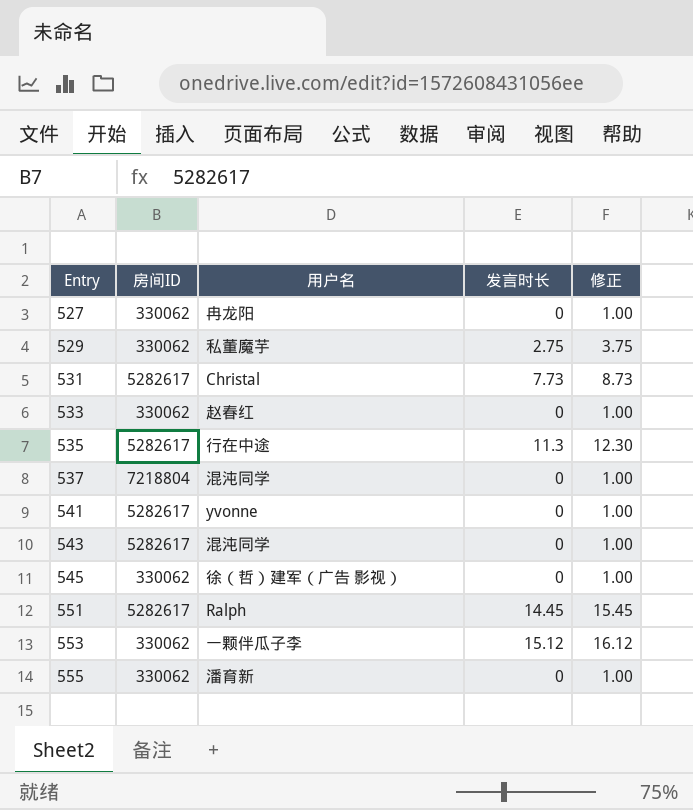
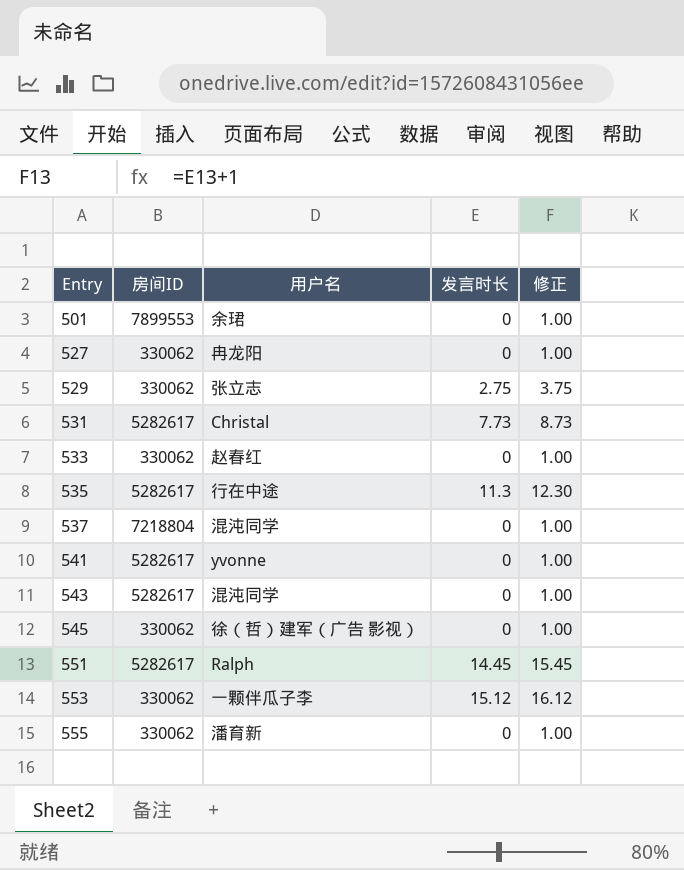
row 501: none -> 7899553 | 余珺 | 0 | 1.00
529 | 用户名: 私董魔芋 -> 张立志

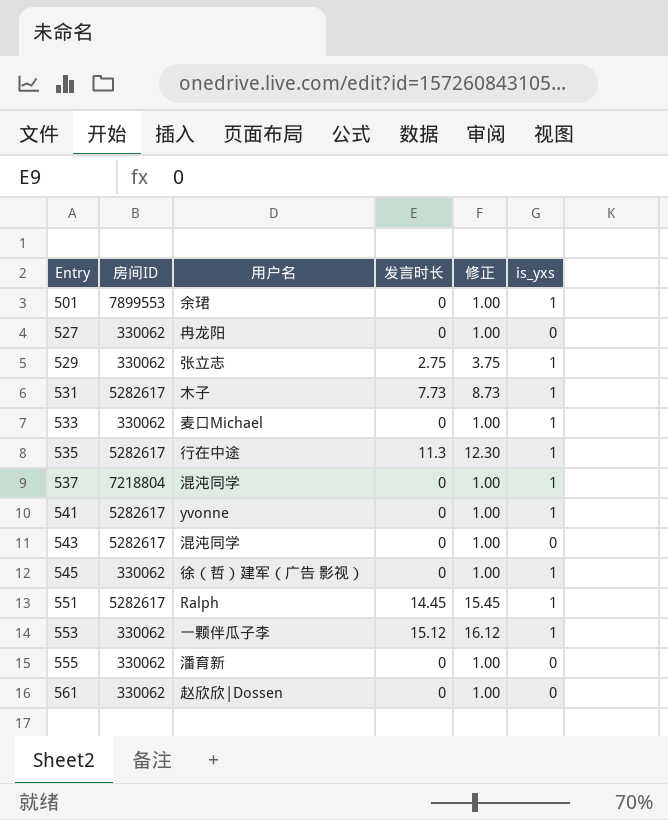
column is_yxs | position: none -> 6
531 | 用户名: Christal -> 木子
533 | 用户名: 赵春红 -> 麦口Michael
row 561: none -> 330062 | 赵欣欣|Dossen | 0 | 1.00 | 0

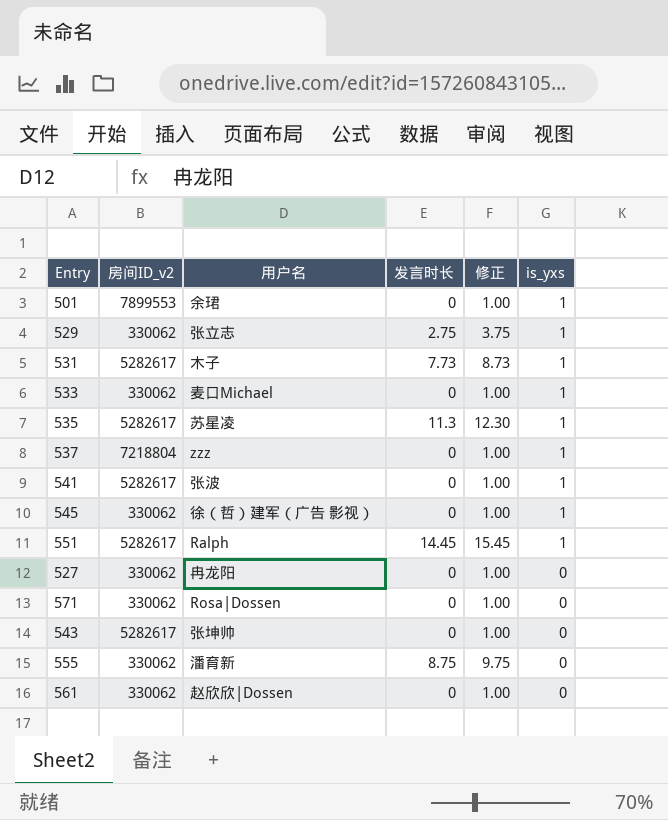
row order: Entry ascending -> is_yxs descending
column name: 房间ID -> 房间ID_v2
row 553: 330062 | 一颗伴瓜子李 | 15.12 | 16.12 | 1 -> none
535 | 用户名: 行在中途 -> 苏星凌
537 | 用户名: 混沌同学 -> zzz
541 | 用户名: yvonne -> 张波
row 571: none -> 330062 | Rosa|Dossen | 0 | 1.00 | 0
543 | 用户名: 混沌同学 -> 张坤帅
555 | 发言时长: 0 -> 8.75
555 | 修正: 1.00 -> 9.75

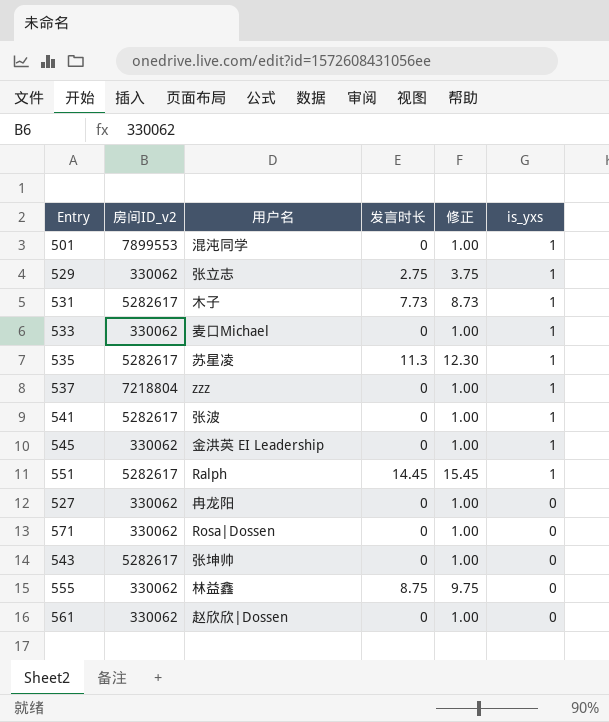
501 | 用户名: 余珺 -> 混沌同学
545 | 用户名: 徐（哲）建军（广告 影视） -> 金洪英 EI Leadership
555 | 用户名: 潘育新 -> 林益鑫

